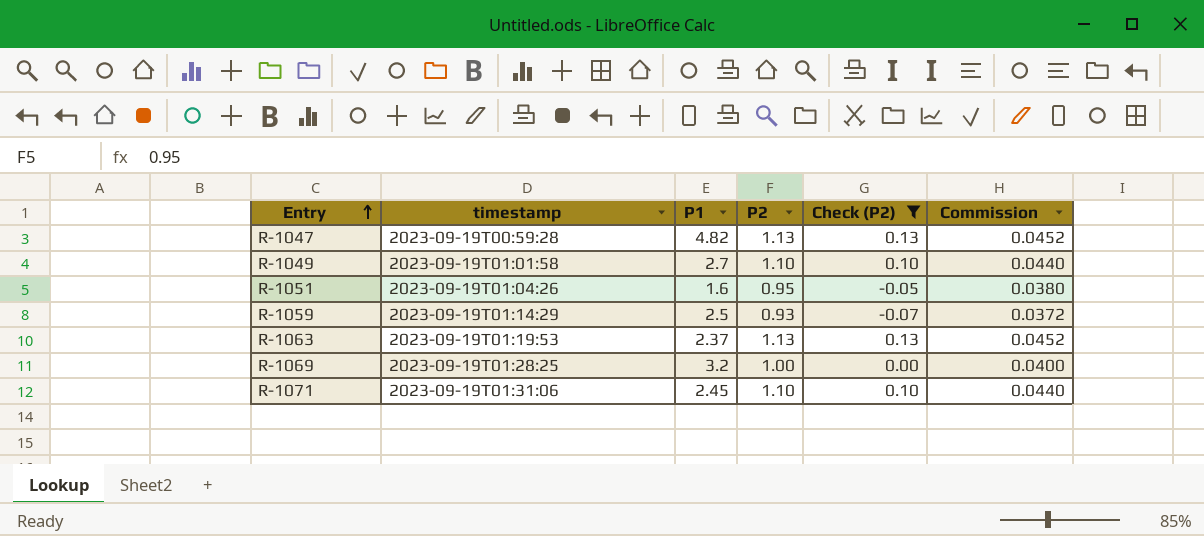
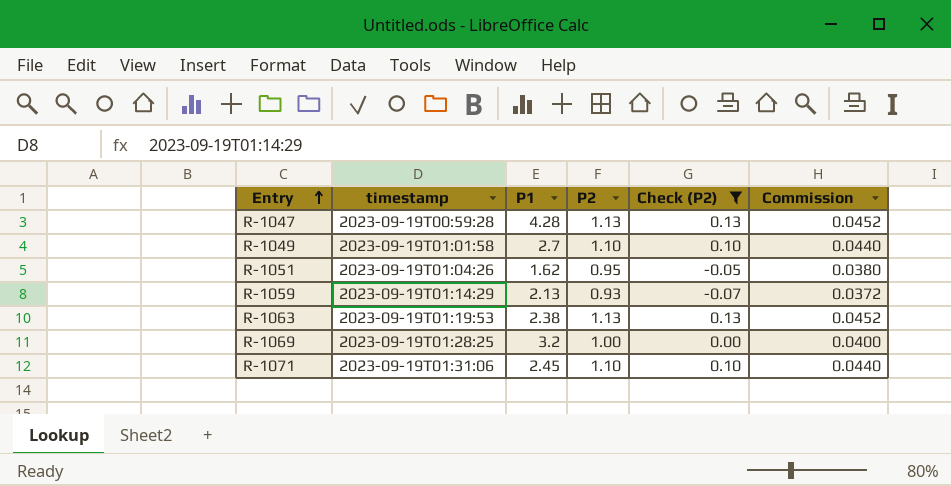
R-1047 | P1: 4.82 -> 4.28
R-1051 | P1: 1.6 -> 1.62
R-1059 | P1: 2.5 -> 2.13
R-1063 | P1: 2.37 -> 2.38

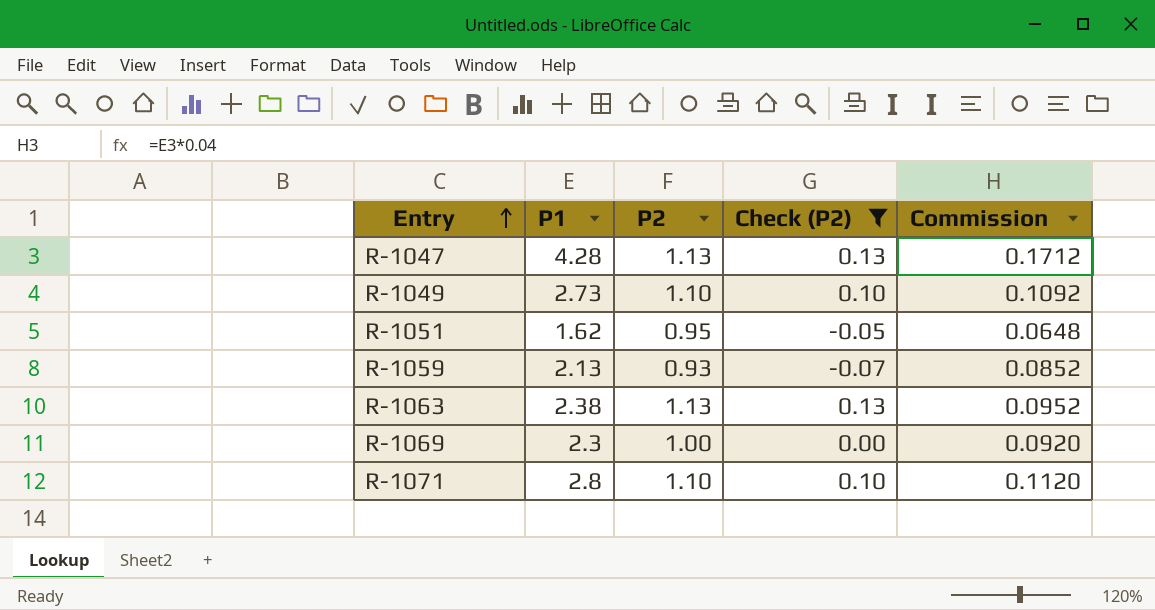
column timestamp | position: 2 -> none
column Commission | formula: [P2] * 0.04 -> [P1] * 0.04
R-1049 | P1: 2.7 -> 2.73
R-1069 | P1: 3.2 -> 2.3
R-1071 | P1: 2.45 -> 2.8

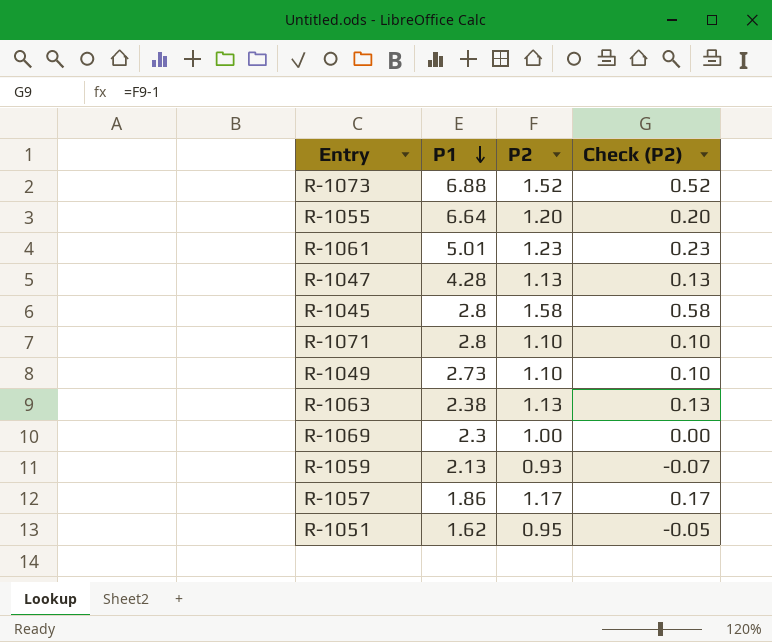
filter: Check (P2) <= 0.13 -> none
row order: Entry ascending -> P1 descending
column Commission | formula: [P1] * 0.04 -> none

